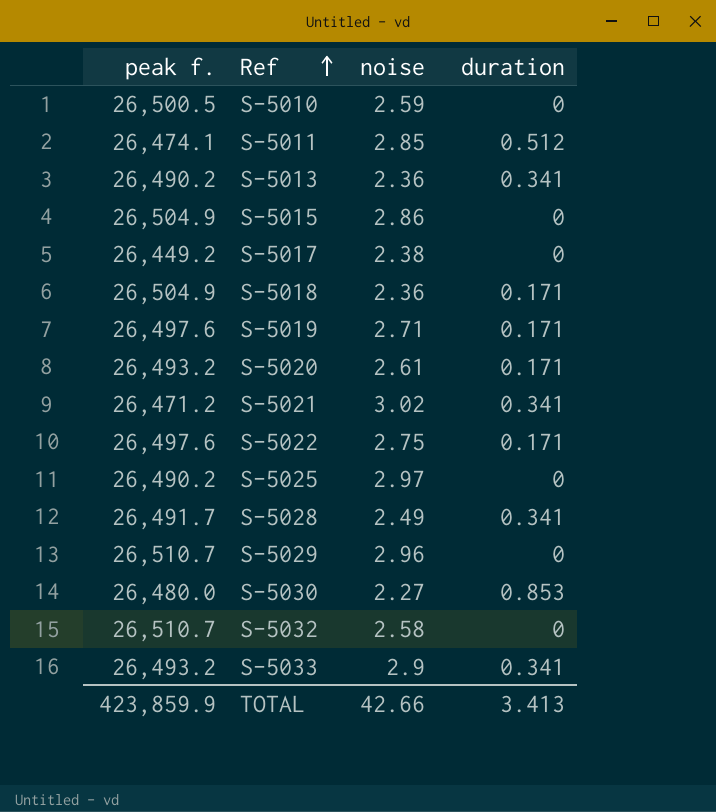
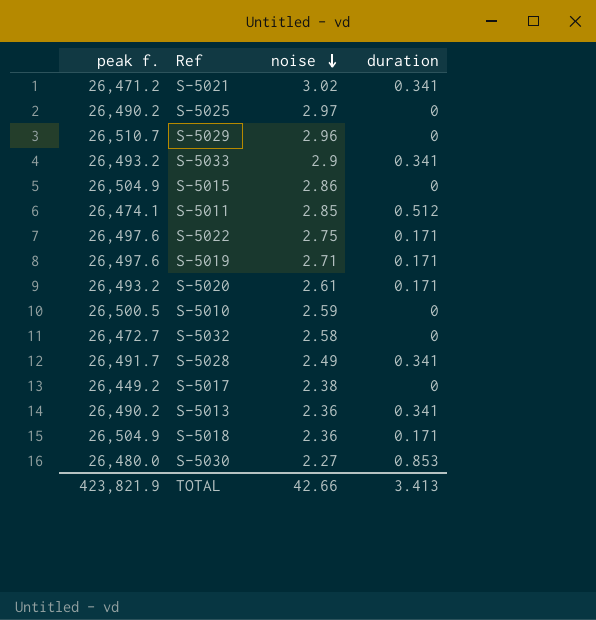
row order: Ref ascending -> noise descending
S-5032 | peak f.: 26,510.7 -> 26,472.7
TOTAL | peak f.: 423,859.9 -> 423,821.9

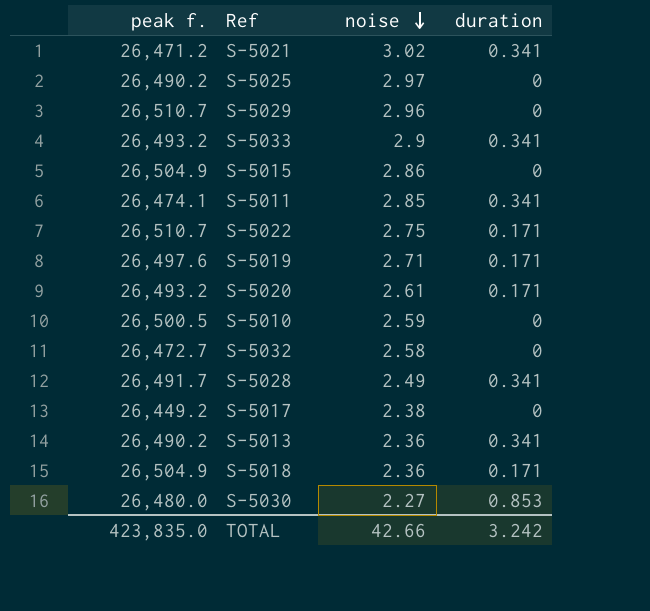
S-5011 | duration: 0.512 -> 0.341
S-5022 | peak f.: 26,497.6 -> 26,510.7
TOTAL | peak f.: 423,821.9 -> 423,835.0
TOTAL | duration: 3.413 -> 3.242

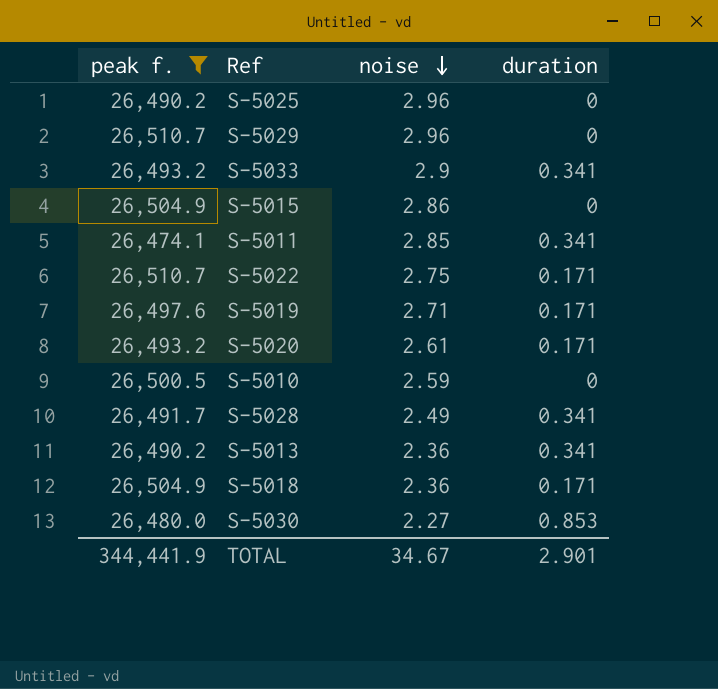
filter: none -> peak f. >= 26,474.1
S-5025 | noise: 2.97 -> 2.96
TOTAL | peak f.: 423,835.0 -> 344,441.9
TOTAL | noise: 42.66 -> 34.67
TOTAL | duration: 3.242 -> 2.901

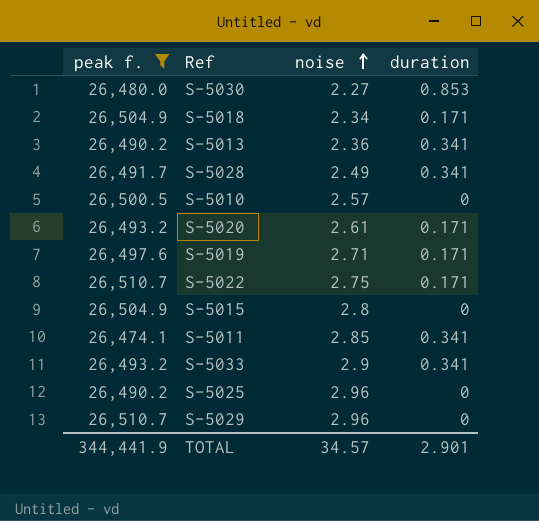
row order: noise descending -> noise ascending
S-5018 | noise: 2.36 -> 2.34
S-5010 | noise: 2.59 -> 2.57
S-5015 | noise: 2.86 -> 2.8
TOTAL | noise: 34.67 -> 34.57

